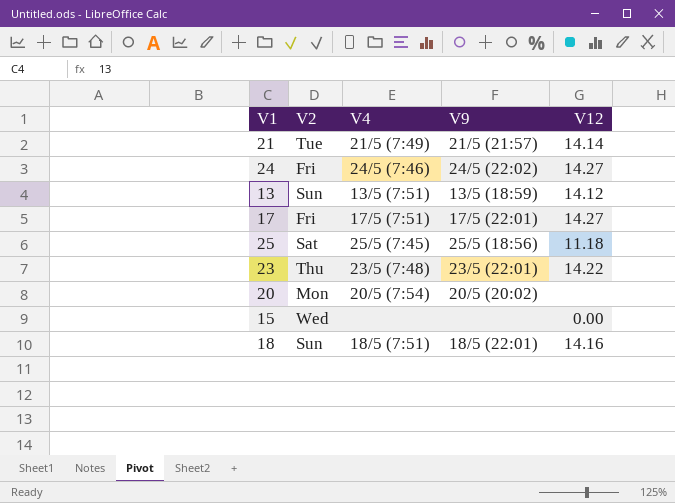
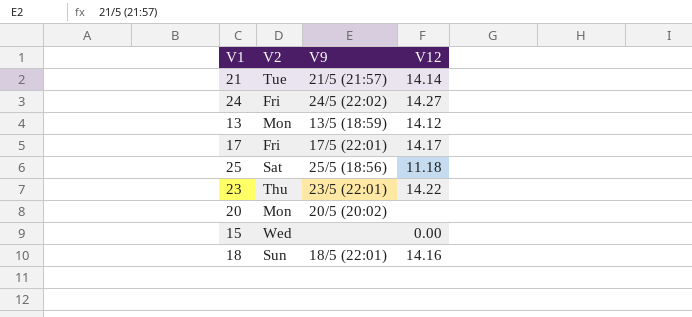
column V4 | position: 3 -> none
13 | V2: Sun -> Mon
17 | V12: 14.27 -> 14.17

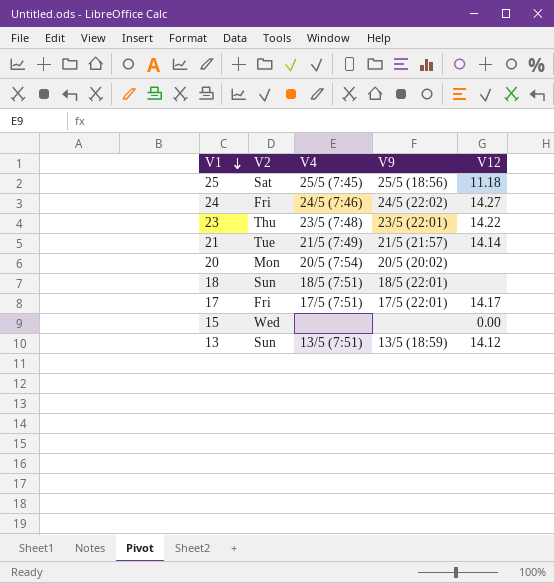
row order: none -> V1 descending
column V4 | position: none -> 3
18 | V12: 14.16 -> none
13 | V2: Mon -> Sun

